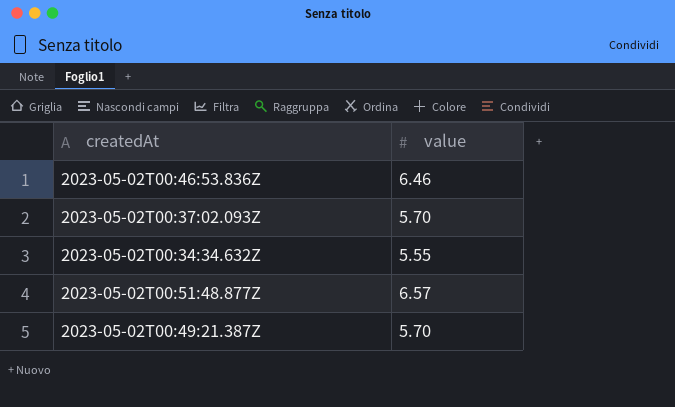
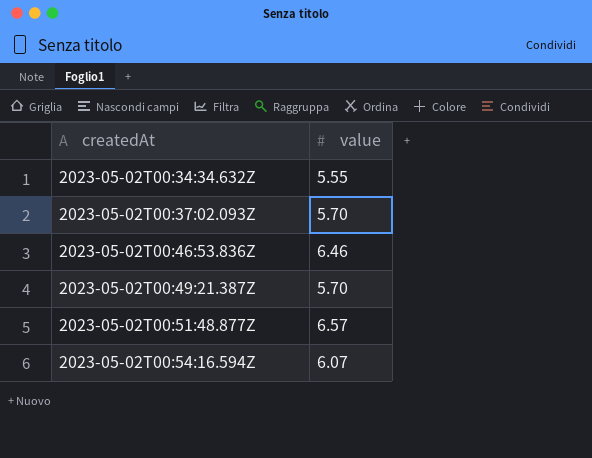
row order: none -> createdAt ascending
row 2023-05-02T00:54:16.594Z: none -> 6.07

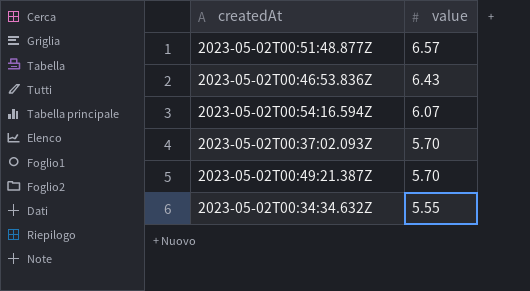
row order: createdAt ascending -> value descending
2023-05-02T00:46:53.836Z | value: 6.46 -> 6.43

